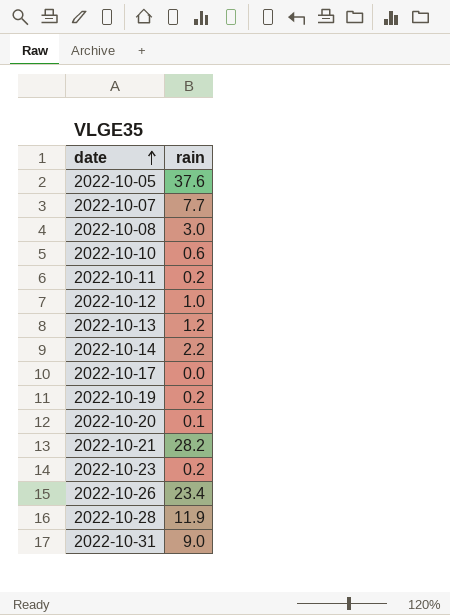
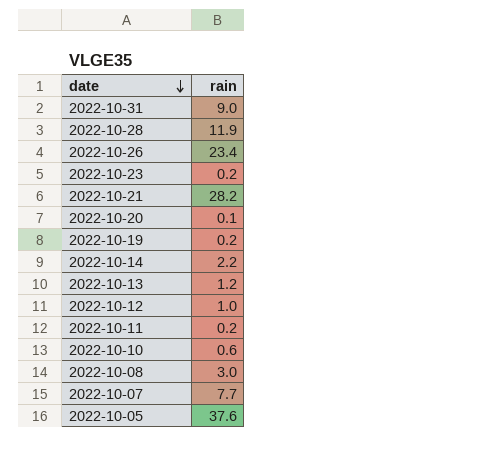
row order: date ascending -> date descending
row 2022-10-17: 0.0 -> none

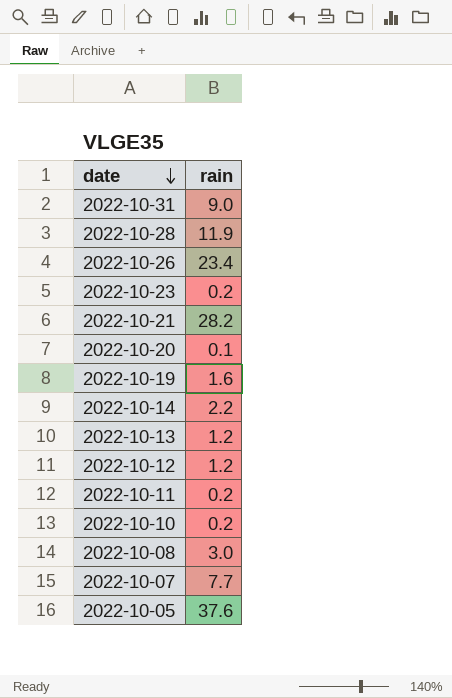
2022-10-19 | rain: 0.2 -> 1.6
2022-10-12 | rain: 1.0 -> 1.2
2022-10-10 | rain: 0.6 -> 0.2

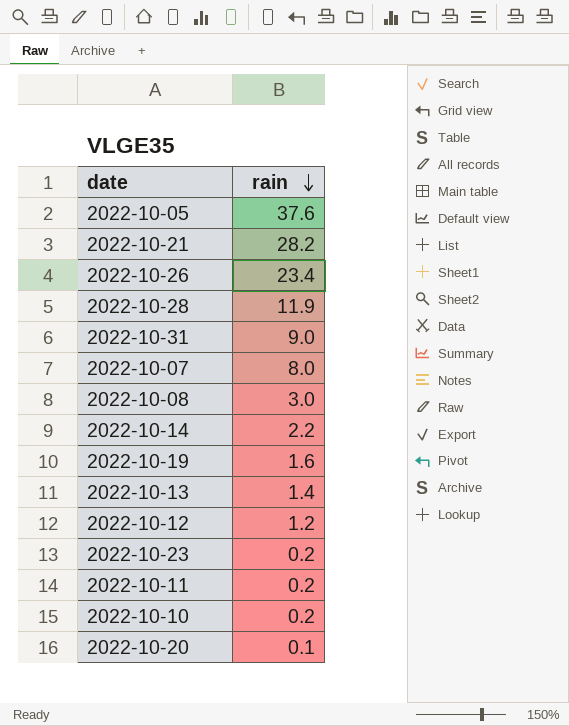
row order: date descending -> rain descending
2022-10-07 | rain: 7.7 -> 8.0
2022-10-13 | rain: 1.2 -> 1.4

